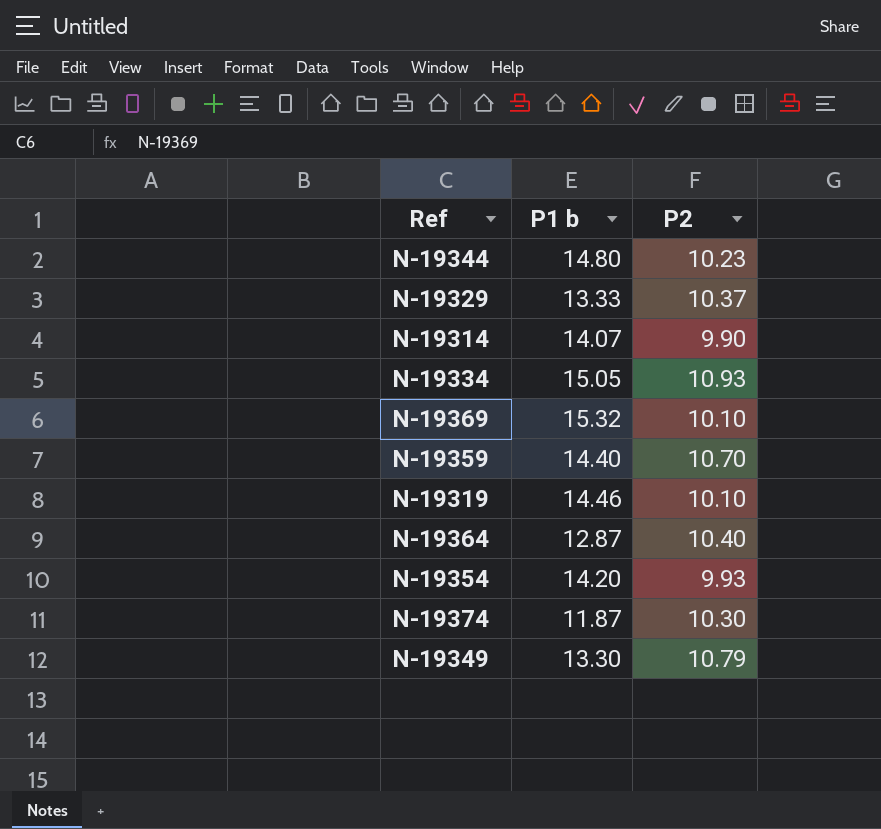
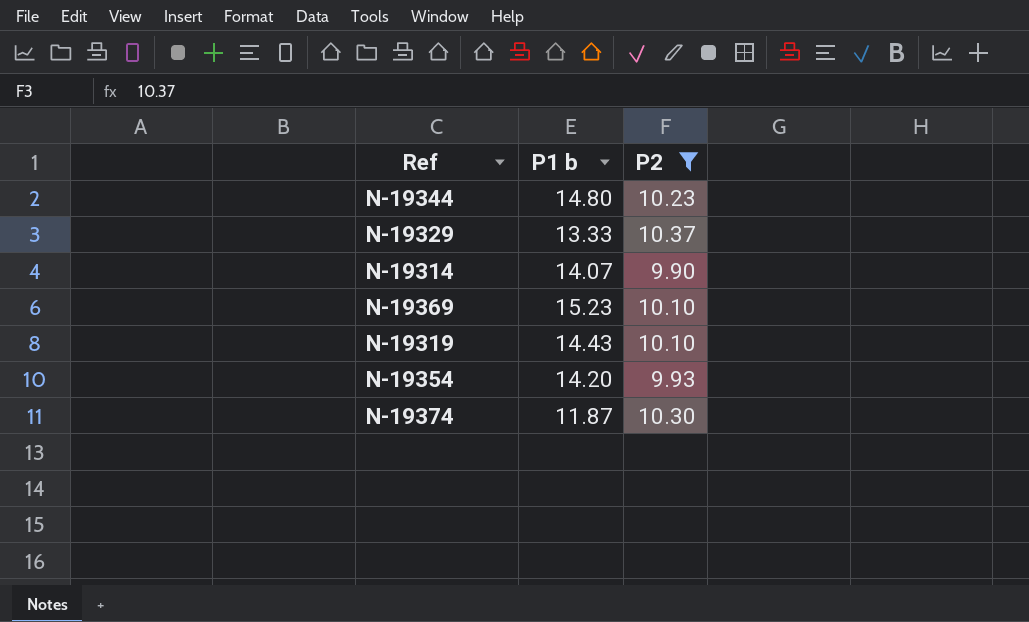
filter: none -> P2 <= 10.37
N-19369 | P1 b: 15.32 -> 15.23
N-19319 | P1 b: 14.46 -> 14.43

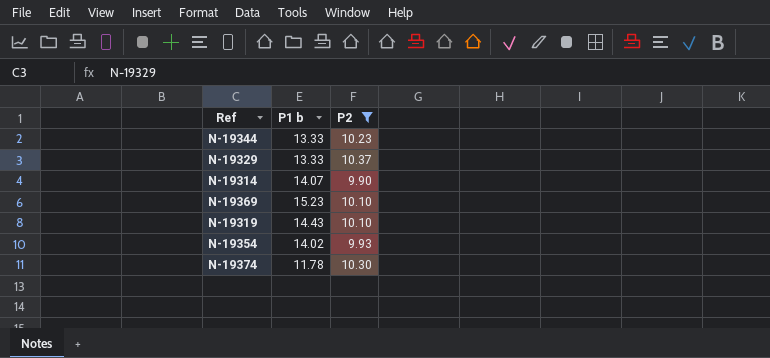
N-19344 | P1 b: 14.80 -> 13.33
N-19354 | P1 b: 14.20 -> 14.02
N-19374 | P1 b: 11.87 -> 11.78

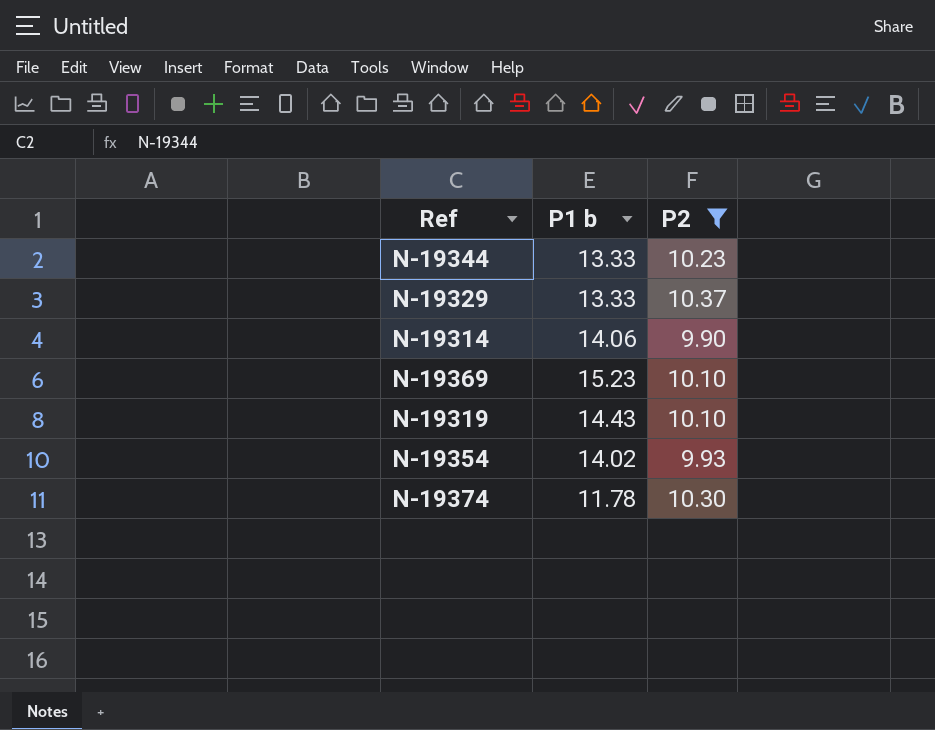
N-19314 | P1 b: 14.07 -> 14.06

